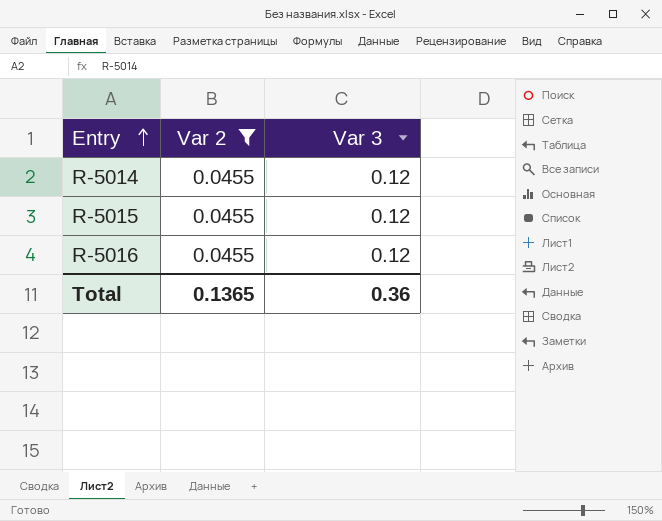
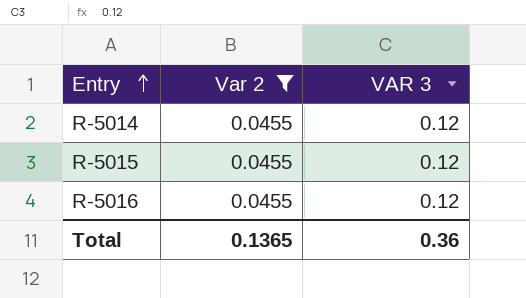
column name: Var 3 -> VAR 3

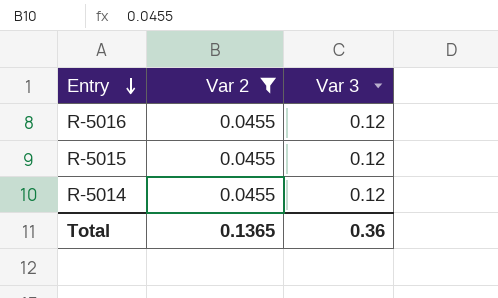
row order: Entry ascending -> Entry descending
column name: VAR 3 -> Var 3

